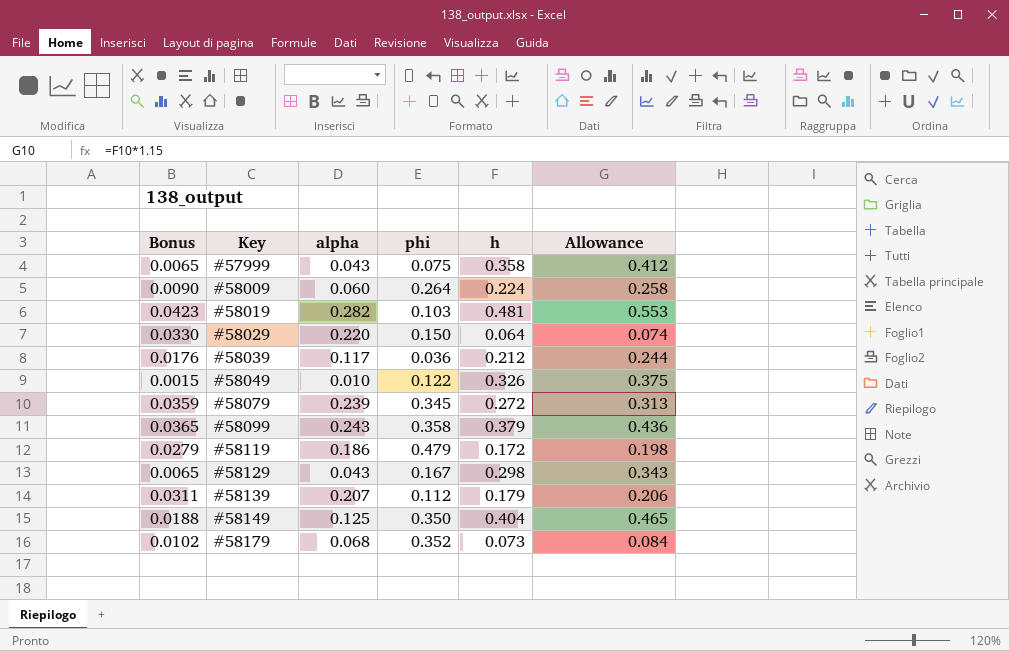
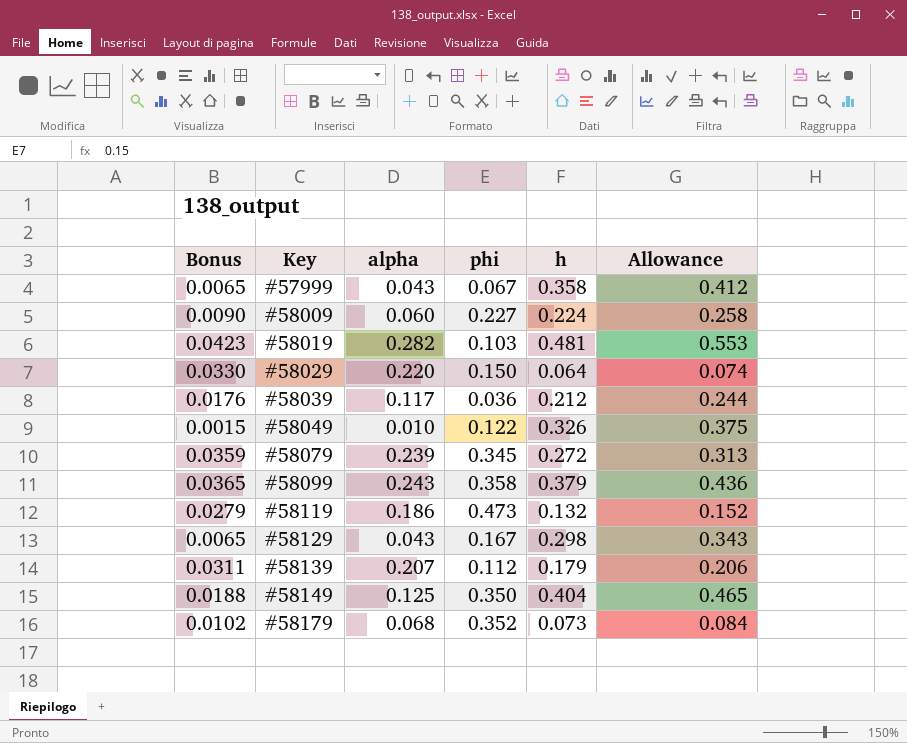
#57999 | phi: 0.075 -> 0.067
#58009 | phi: 0.264 -> 0.227
#58119 | phi: 0.479 -> 0.473
#58119 | h: 0.172 -> 0.132
#58119 | Allowance: 0.198 -> 0.152

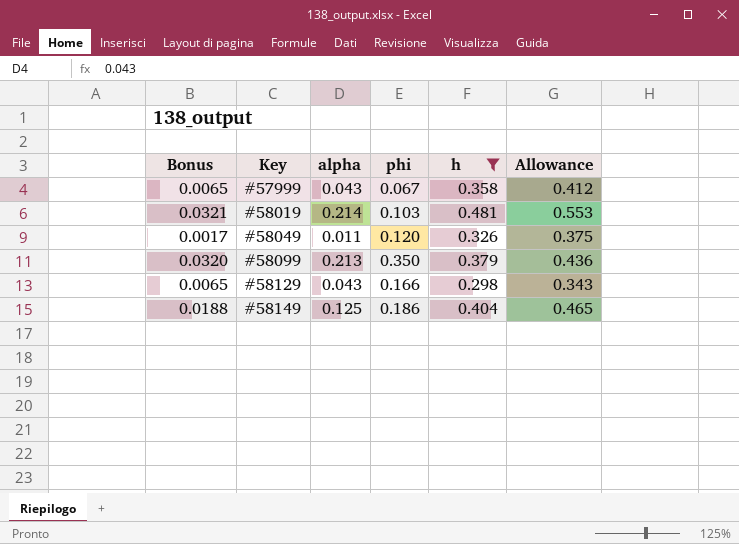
filter: none -> h >= 0.298
#58019 | Bonus: 0.0423 -> 0.0321
#58019 | alpha: 0.282 -> 0.214
#58049 | Bonus: 0.0015 -> 0.0017
#58049 | alpha: 0.010 -> 0.011
#58049 | phi: 0.122 -> 0.120
#58099 | Bonus: 0.0365 -> 0.0320
#58099 | alpha: 0.243 -> 0.213
#58099 | phi: 0.358 -> 0.350
#58129 | phi: 0.167 -> 0.166
#58149 | phi: 0.350 -> 0.186

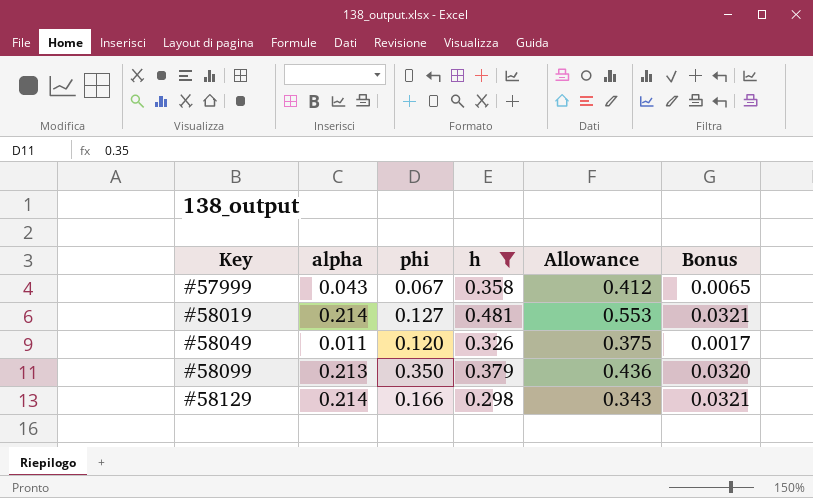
column Bonus | position: 1 -> 6
row #58149: 0.0188 | 0.125 | 0.186 | 0.404 | 0.465 -> none
#58019 | phi: 0.103 -> 0.127
#58129 | alpha: 0.043 -> 0.214
#58129 | Bonus: 0.0065 -> 0.0321

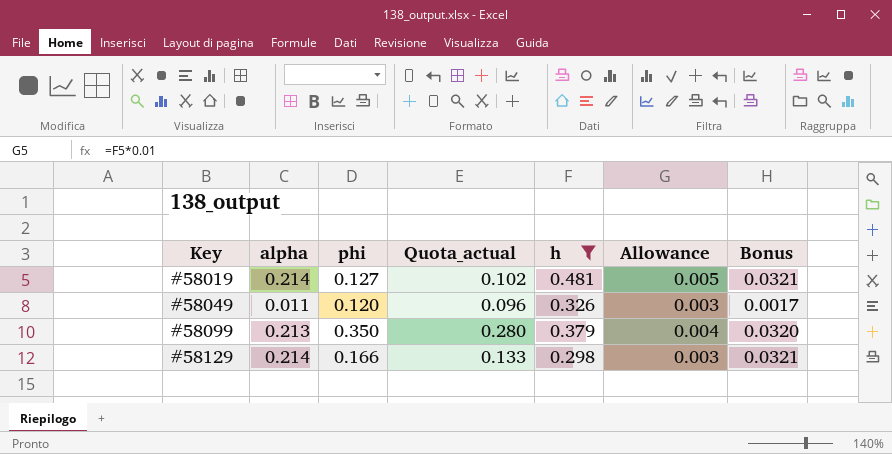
column Quota_actual | formula: none -> [phi] * 0.8
column Allowance | formula: [h] * 1.15 -> [h] * 0.01
row #57999: 0.043 | 0.067 | 0.358 | 0.412 | 0.0065 -> none

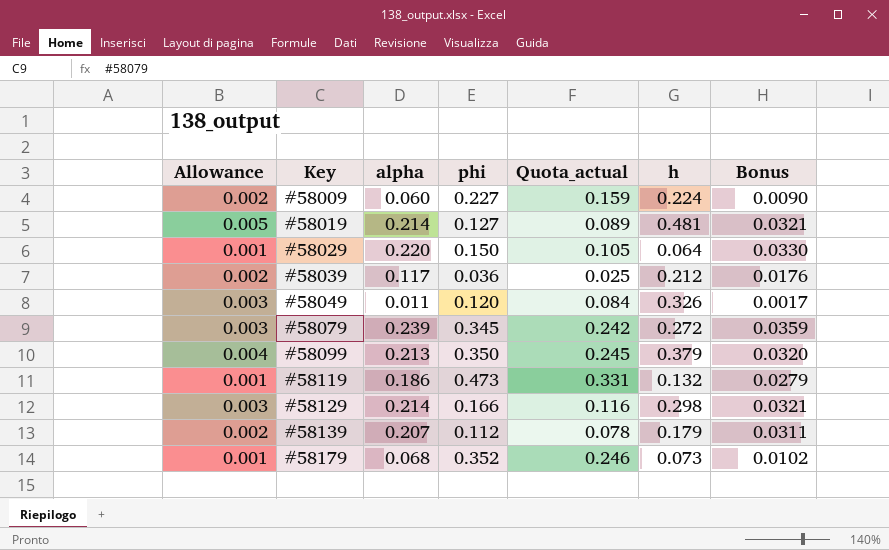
filter: h >= 0.298 -> none
column Allowance | position: 6 -> 1
column Quota_actual | formula: [phi] * 0.8 -> [phi] * 0.7

